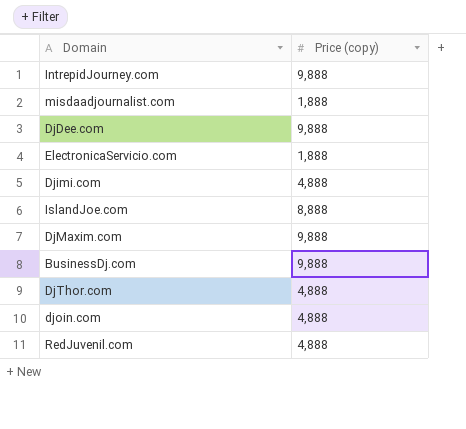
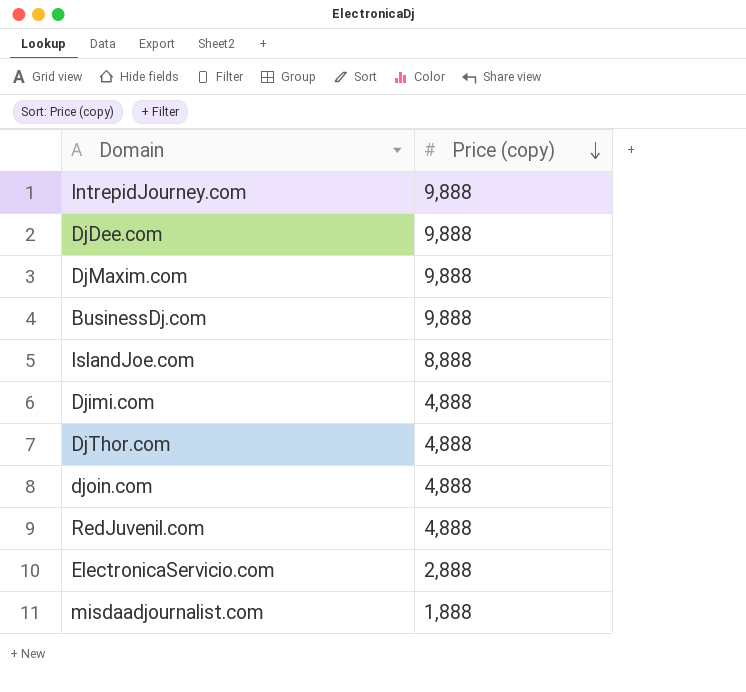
row order: none -> Price (copy) descending
ElectronicaServicio.com | Price (copy): 1,888 -> 2,888

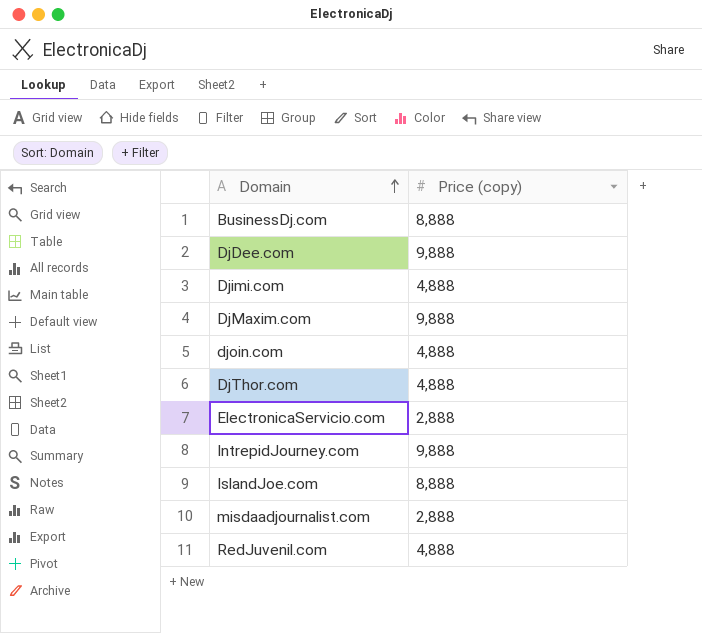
row order: Price (copy) descending -> Domain ascending
BusinessDj.com | Price (copy): 9,888 -> 8,888
misdaadjournalist.com | Price (copy): 1,888 -> 2,888

